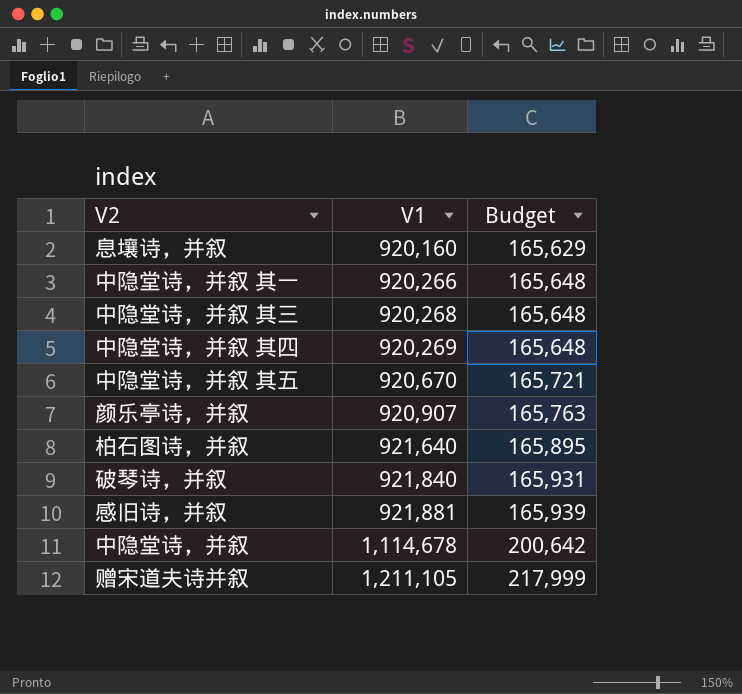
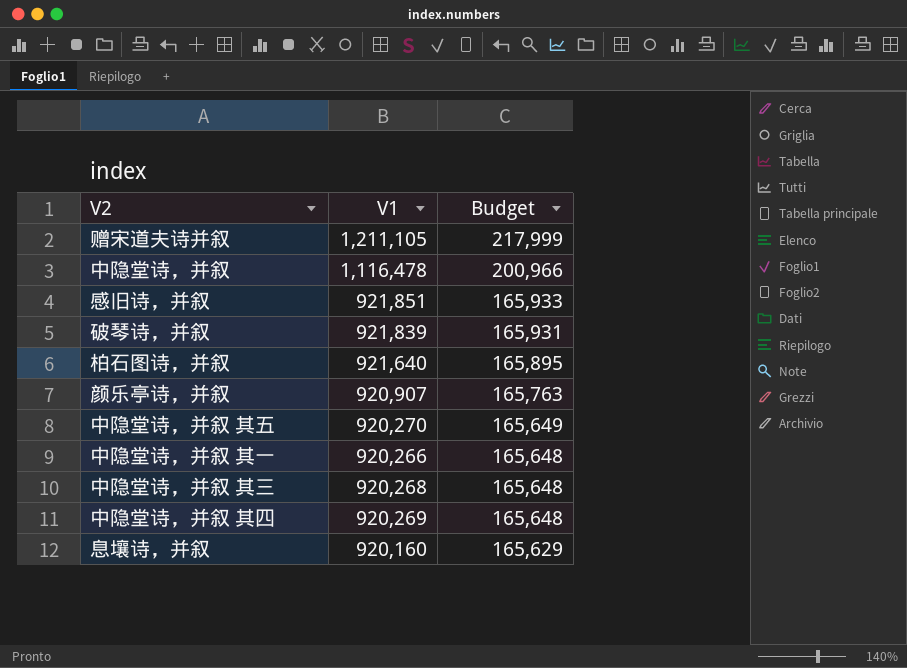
row order: V1 ascending -> Budget descending
中隐堂诗，并叙 | V1: 1,114,678 -> 1,116,478
中隐堂诗，并叙 | Budget: 200,642 -> 200,966
感旧诗，并叙 | V1: 921,881 -> 921,851
感旧诗，并叙 | Budget: 165,939 -> 165,933
破琴诗，并叙 | V1: 921,840 -> 921,839
中隐堂诗，并叙 其五 | V1: 920,670 -> 920,270
中隐堂诗，并叙 其五 | Budget: 165,721 -> 165,649

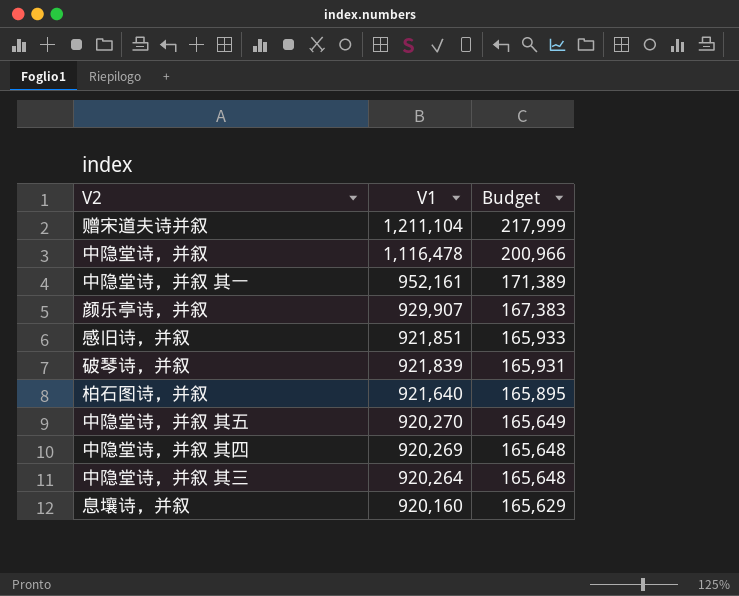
row order: Budget descending -> V1 descending
赠宋道夫诗并叙 | V1: 1,211,105 -> 1,211,104
中隐堂诗，并叙 其一 | V1: 920,266 -> 952,161
中隐堂诗，并叙 其一 | Budget: 165,648 -> 171,389
颜乐亭诗，并叙 | V1: 920,907 -> 929,907
颜乐亭诗，并叙 | Budget: 165,763 -> 167,383
中隐堂诗，并叙 其三 | V1: 920,268 -> 920,264

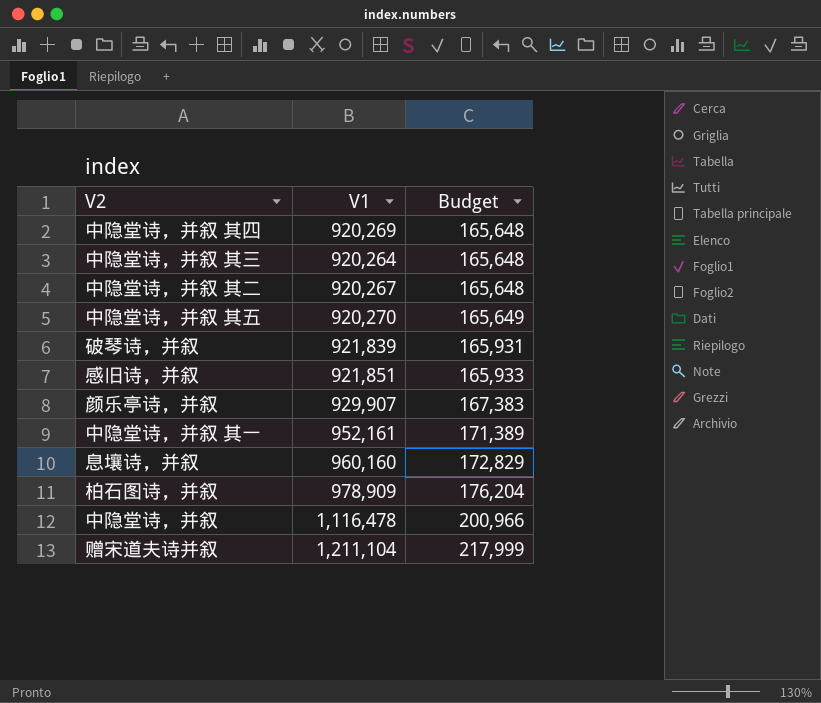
row order: V1 descending -> Budget ascending
row 中隐堂诗，并叙 其二: none -> 920,267 | 165,648
息壤诗，并叙 | V1: 920,160 -> 960,160
息壤诗，并叙 | Budget: 165,629 -> 172,829
柏石图诗，并叙 | V1: 921,640 -> 978,909
柏石图诗，并叙 | Budget: 165,895 -> 176,204

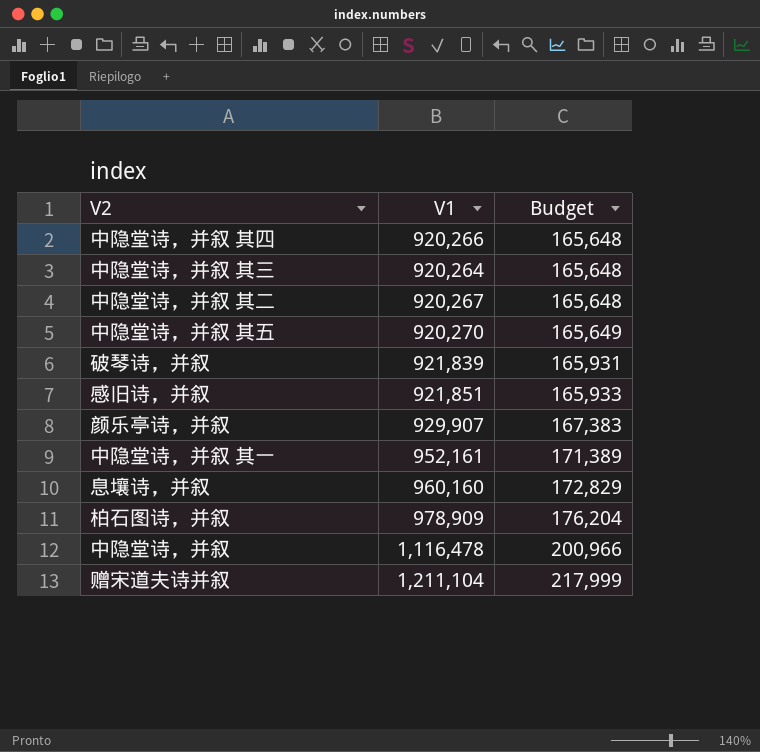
中隐堂诗，并叙 其四 | V1: 920,269 -> 920,266

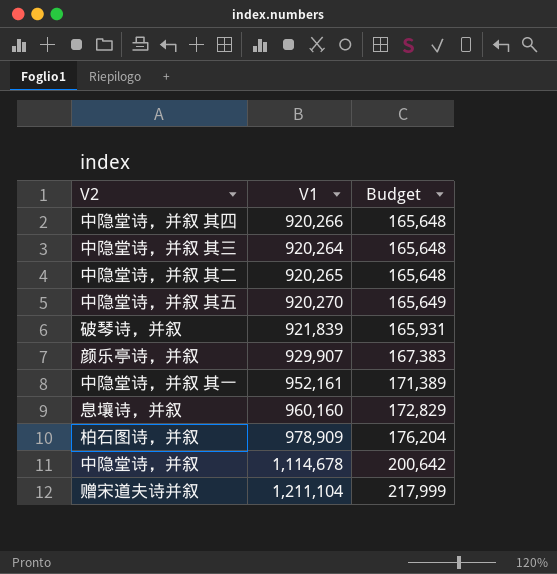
row 感旧诗，并叙: 921,851 | 165,933 -> none
中隐堂诗，并叙 其二 | V1: 920,267 -> 920,265
中隐堂诗，并叙 | V1: 1,116,478 -> 1,114,678
中隐堂诗，并叙 | Budget: 200,966 -> 200,642

